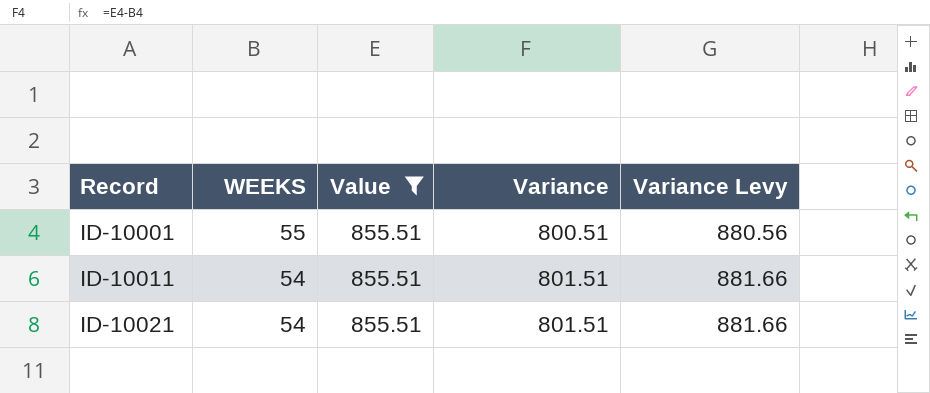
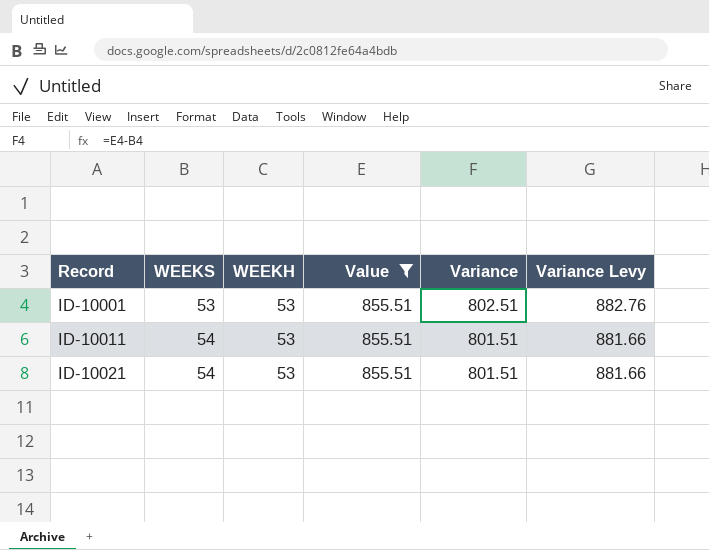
column WEEKH | position: none -> 3
ID-10001 | WEEKS: 55 -> 53
ID-10001 | Variance: 800.51 -> 802.51
ID-10001 | Variance Levy: 880.56 -> 882.76

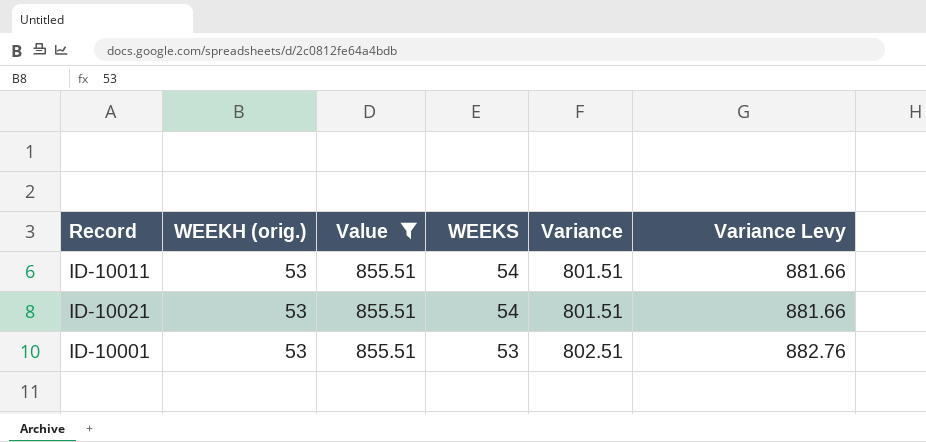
row order: Record ascending -> WEEKS descending
column name: WEEKH -> WEEKH (orig.)
column WEEKS | position: 2 -> 4

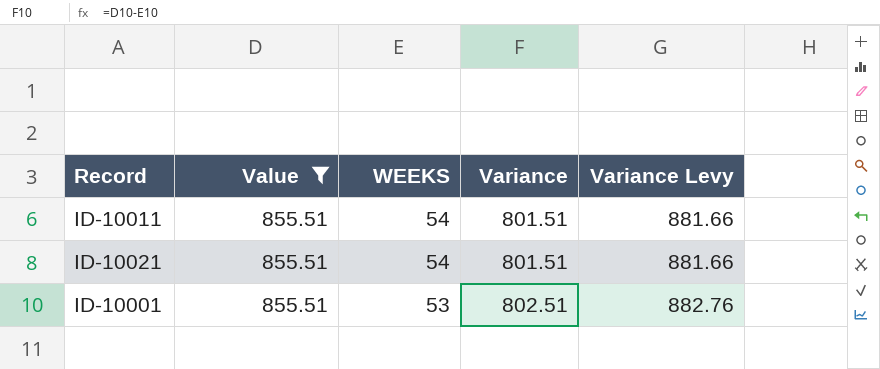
column WEEKH (orig.) | position: 2 -> none

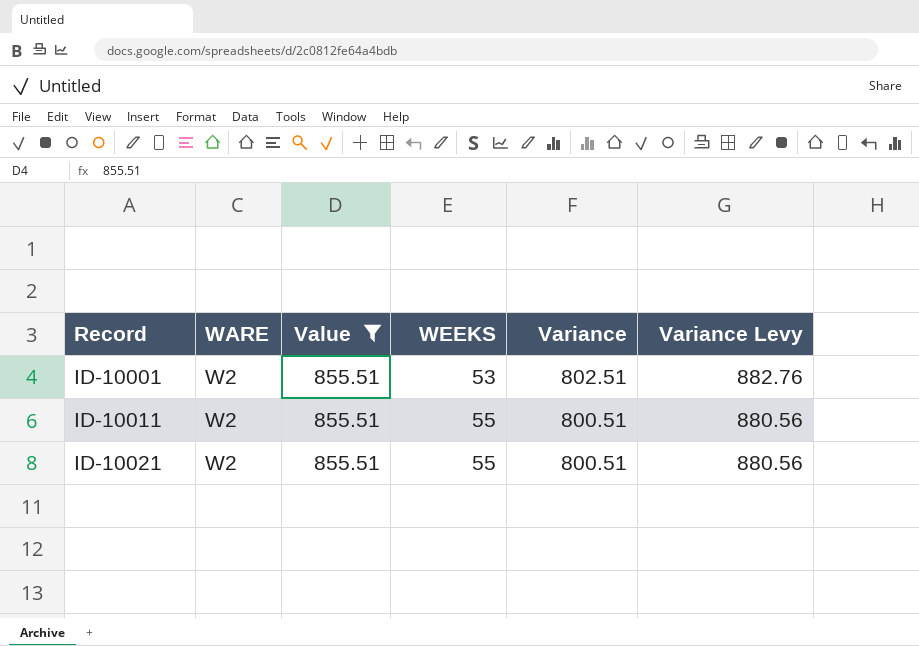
row order: WEEKS descending -> Record ascending
column WARE | position: none -> 2
ID-10011 | WEEKS: 54 -> 55
ID-10011 | Variance: 801.51 -> 800.51
ID-10011 | Variance Levy: 881.66 -> 880.56
ID-10021 | WEEKS: 54 -> 55
ID-10021 | Variance: 801.51 -> 800.51
ID-10021 | Variance Levy: 881.66 -> 880.56

